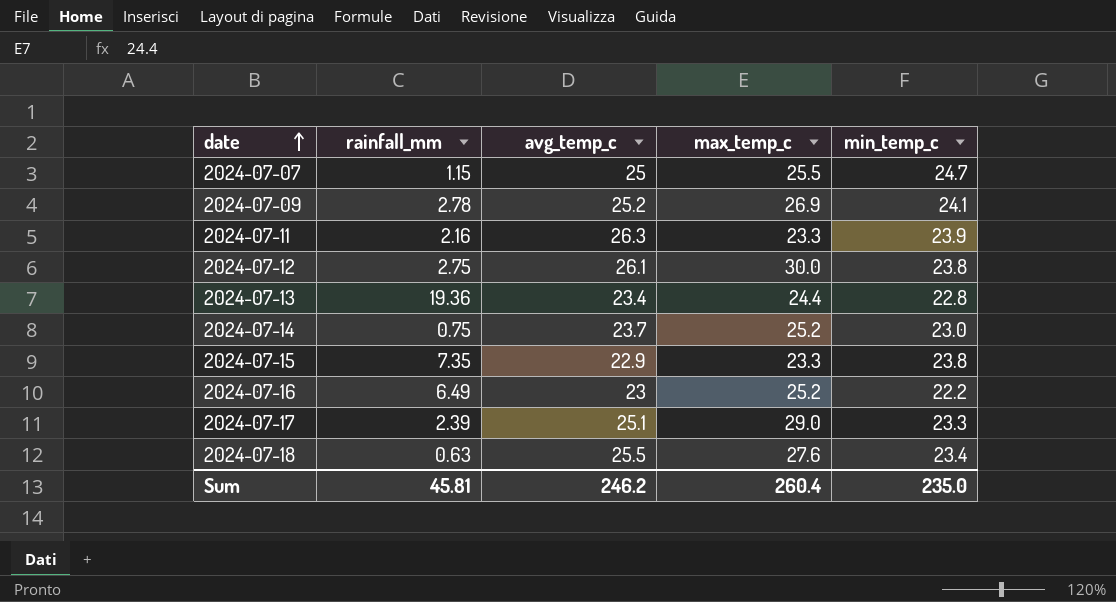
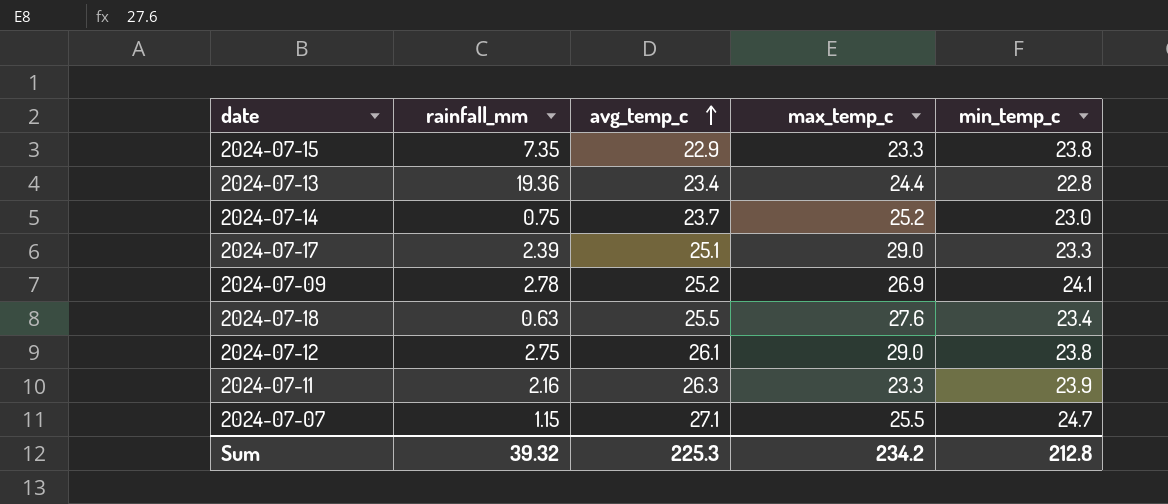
row order: date ascending -> avg_temp_c ascending
row 2024-07-16: 6.49 | 23 | 25.2 | 22.2 -> none
2024-07-12 | max_temp_c: 30.0 -> 29.0
2024-07-07 | avg_temp_c: 25 -> 27.1
Sum | rainfall_mm: 45.81 -> 39.32
Sum | avg_temp_c: 246.2 -> 225.3
Sum | max_temp_c: 260.4 -> 234.2
Sum | min_temp_c: 235.0 -> 212.8

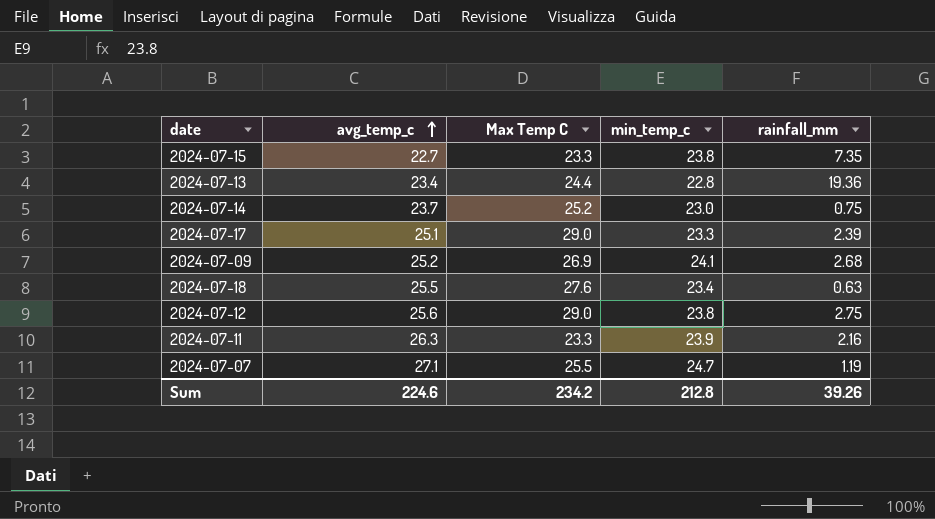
column name: max_temp_c -> Max Temp C
column rainfall_mm | position: 2 -> 5
2024-07-15 | avg_temp_c: 22.9 -> 22.7
2024-07-09 | rainfall_mm: 2.78 -> 2.68
2024-07-12 | avg_temp_c: 26.1 -> 25.6
2024-07-07 | rainfall_mm: 1.15 -> 1.19
Sum | avg_temp_c: 225.3 -> 224.6
Sum | rainfall_mm: 39.32 -> 39.26

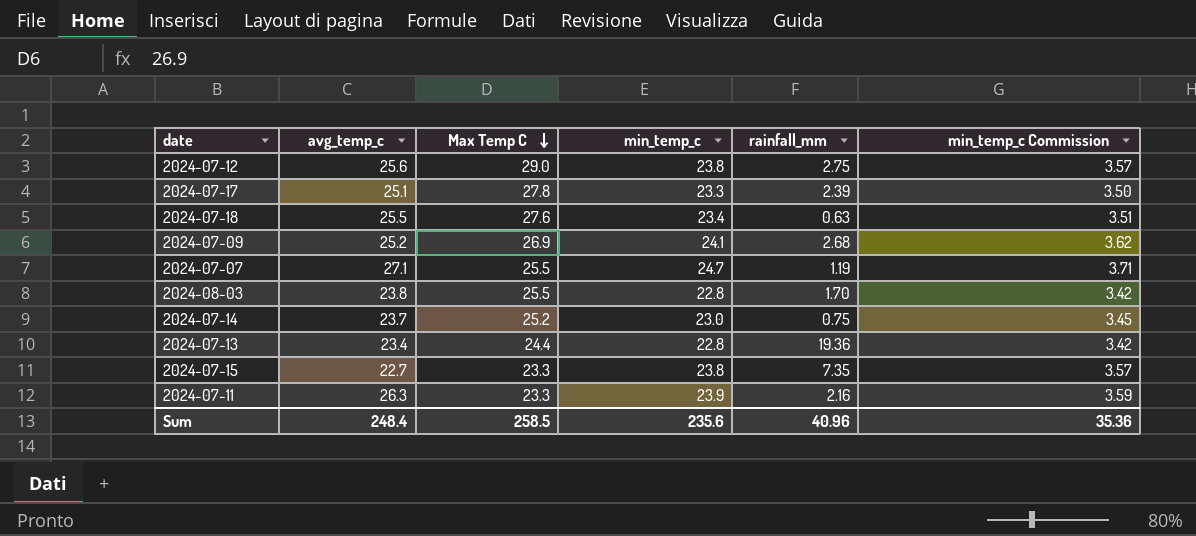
row order: avg_temp_c ascending -> Max Temp C descending
column min_temp_c Commission | formula: none -> [min_temp_c] * 0.15
2024-07-17 | Max Temp C: 29.0 -> 27.8
row 2024-08-03: none -> 23.8 | 25.5 | 22.8 | 1.70 | 3.42
Sum | avg_temp_c: 224.6 -> 248.4
Sum | Max Temp C: 234.2 -> 258.5
Sum | min_temp_c: 212.8 -> 235.6
Sum | rainfall_mm: 39.26 -> 40.96

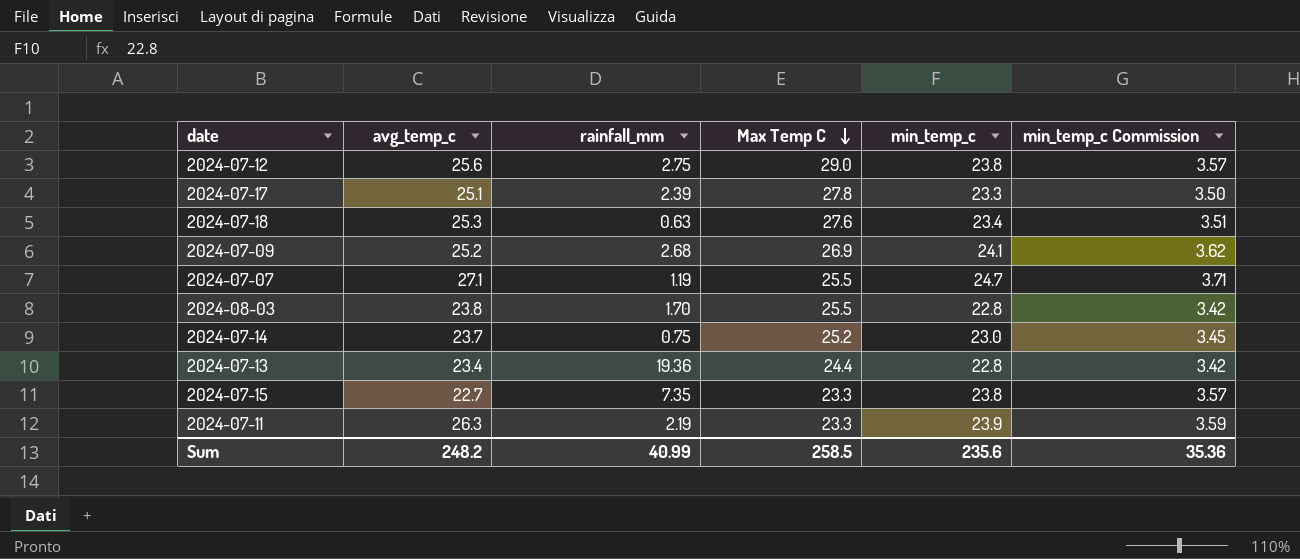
column rainfall_mm | position: 5 -> 3
2024-07-18 | avg_temp_c: 25.5 -> 25.3
2024-07-11 | rainfall_mm: 2.16 -> 2.19
Sum | avg_temp_c: 248.4 -> 248.2
Sum | rainfall_mm: 40.96 -> 40.99

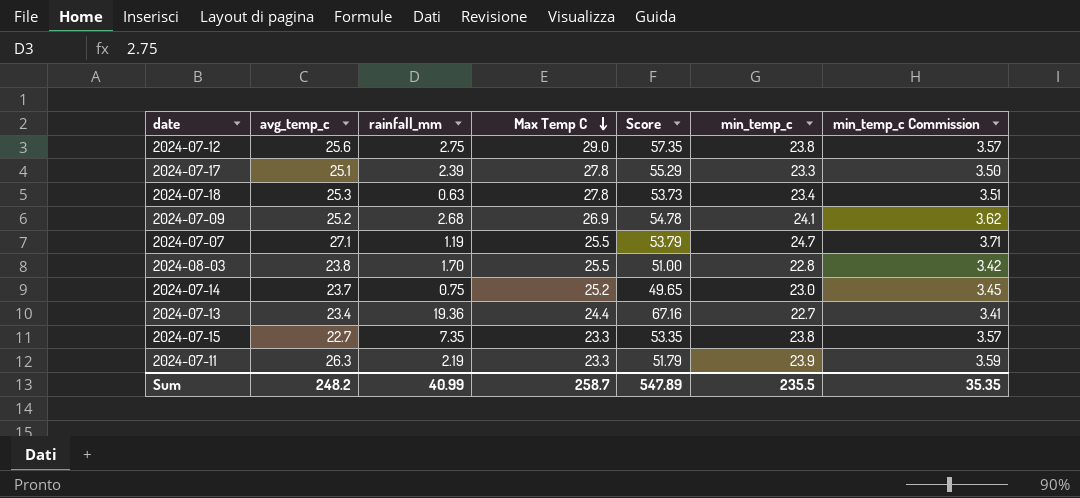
column Score | formula: none -> [avg_temp_c] + [rainfall_mm] + [Max Temp C]
2024-07-18 | Max Temp C: 27.6 -> 27.8
2024-07-13 | min_temp_c: 22.8 -> 22.7
2024-07-13 | min_temp_c Commission: 3.42 -> 3.41
Sum | Max Temp C: 258.5 -> 258.7
Sum | min_temp_c: 235.6 -> 235.5
Sum | min_temp_c Commission: 35.36 -> 35.35

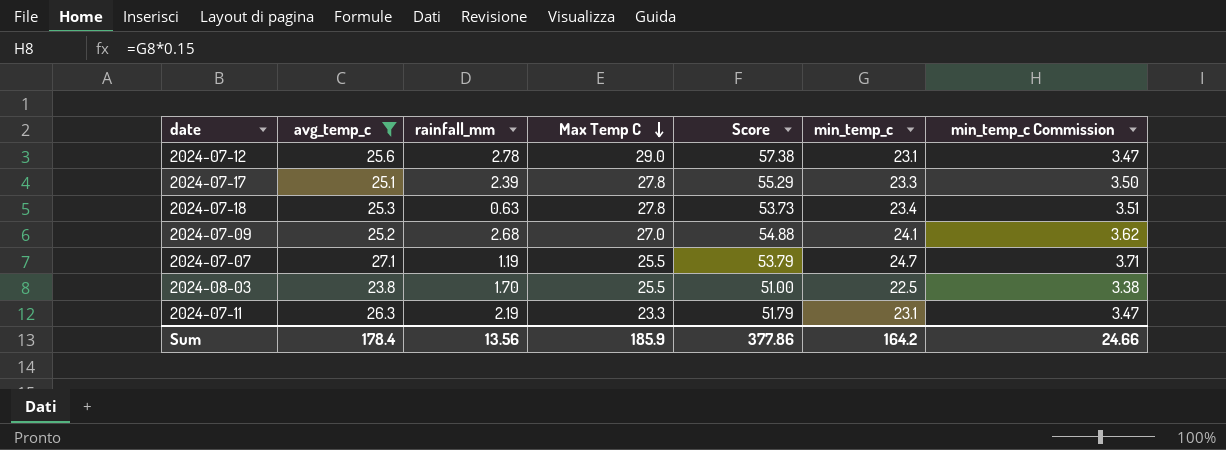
filter: none -> avg_temp_c >= 23.8
2024-07-12 | rainfall_mm: 2.75 -> 2.78
2024-07-12 | Score: 57.35 -> 57.38
2024-07-12 | min_temp_c: 23.8 -> 23.1
2024-07-12 | min_temp_c Commission: 3.57 -> 3.47
2024-07-09 | Max Temp C: 26.9 -> 27.0
2024-07-09 | Score: 54.78 -> 54.88
2024-08-03 | min_temp_c: 22.8 -> 22.5
2024-08-03 | min_temp_c Commission: 3.42 -> 3.38
2024-07-11 | min_temp_c: 23.9 -> 23.1
2024-07-11 | min_temp_c Commission: 3.59 -> 3.47
Sum | avg_temp_c: 248.2 -> 178.4
Sum | rainfall_mm: 40.99 -> 13.56
Sum | Max Temp C: 258.7 -> 185.9
Sum | Score: 547.89 -> 377.86
Sum | min_temp_c: 235.5 -> 164.2
Sum | min_temp_c Commission: 35.35 -> 24.66

